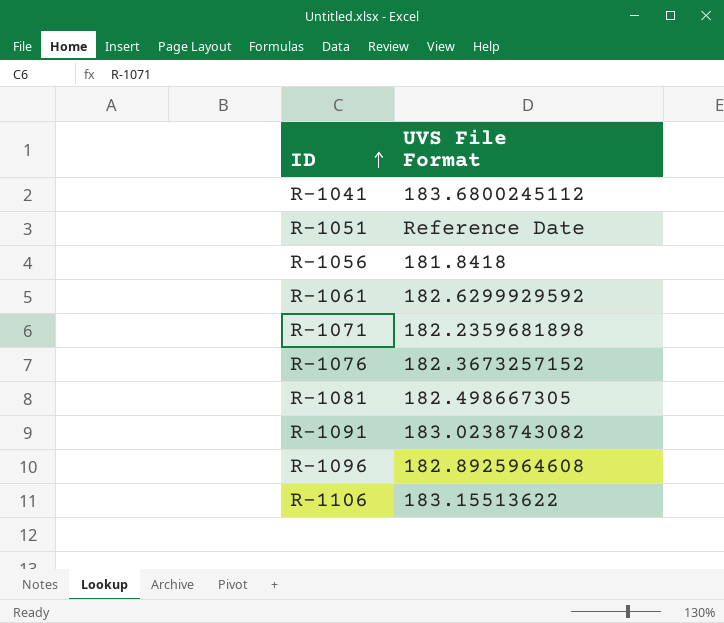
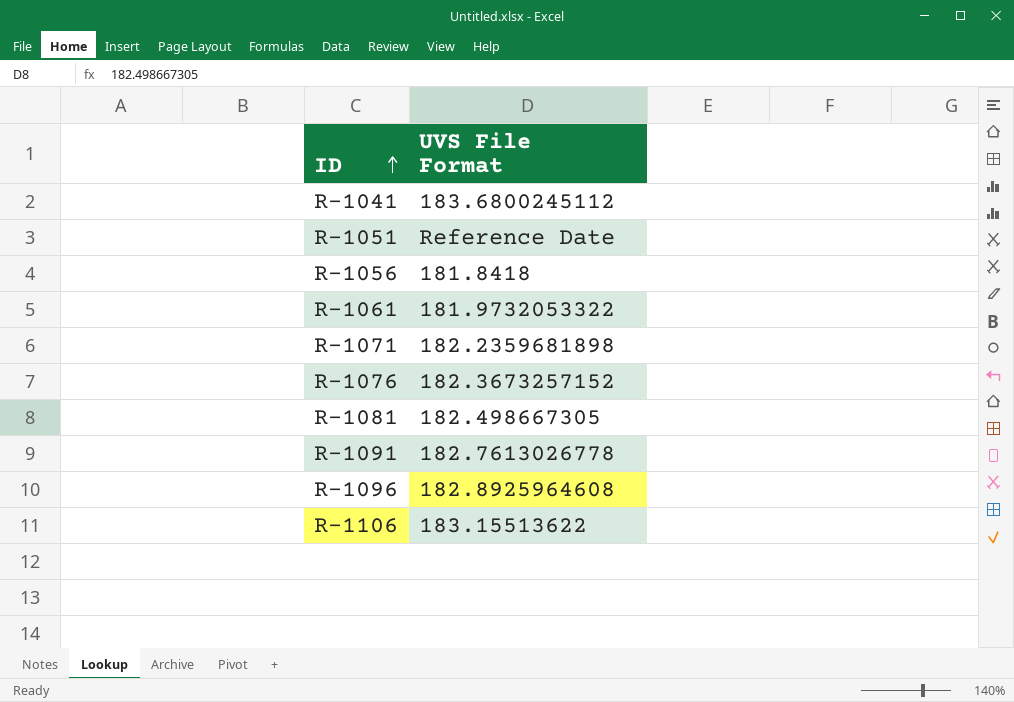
R-1061 | UVS File Format: 182.6299929592 -> 181.9732053322
R-1091 | UVS File Format: 183.0238743082 -> 182.7613026778

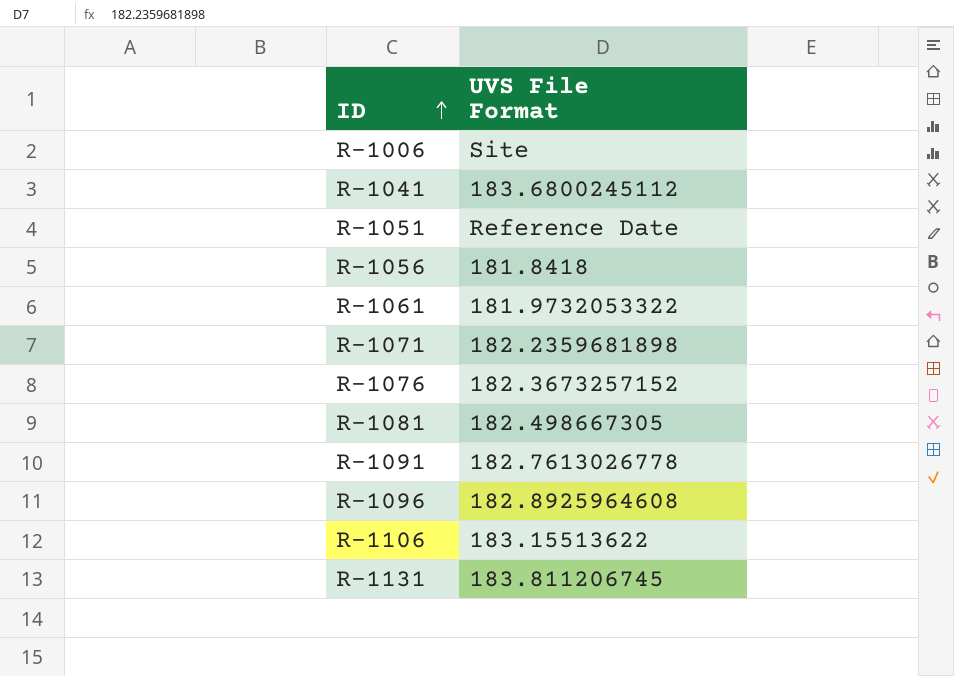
row R-1006: none -> Site
row R-1131: none -> 183.811206745

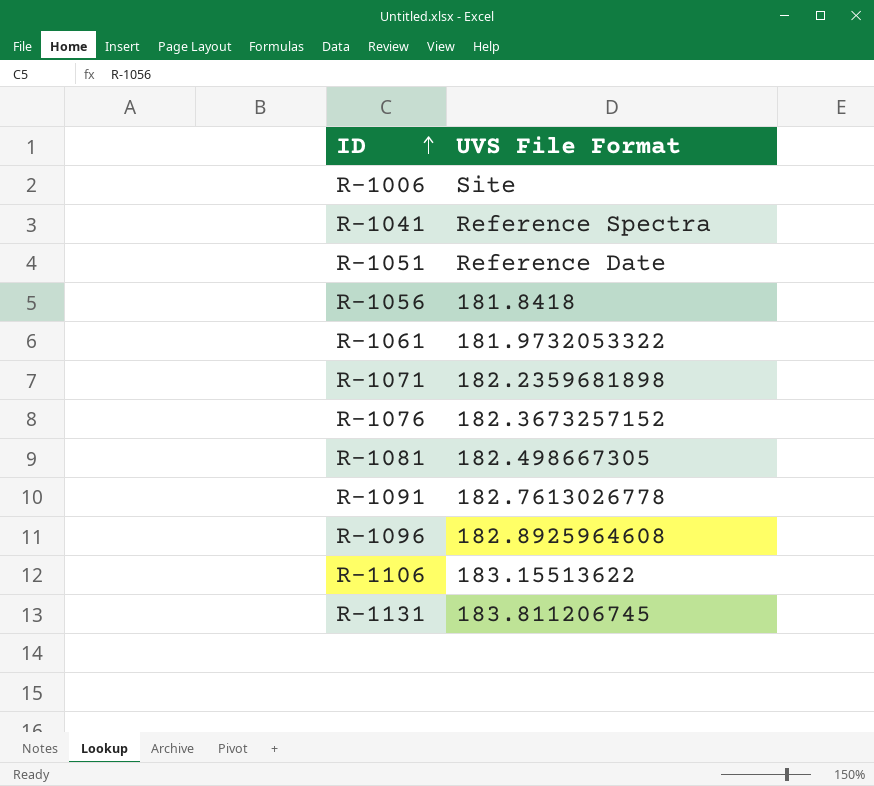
R-1041 | UVS File Format: 183.6800245112 -> Reference Spectra

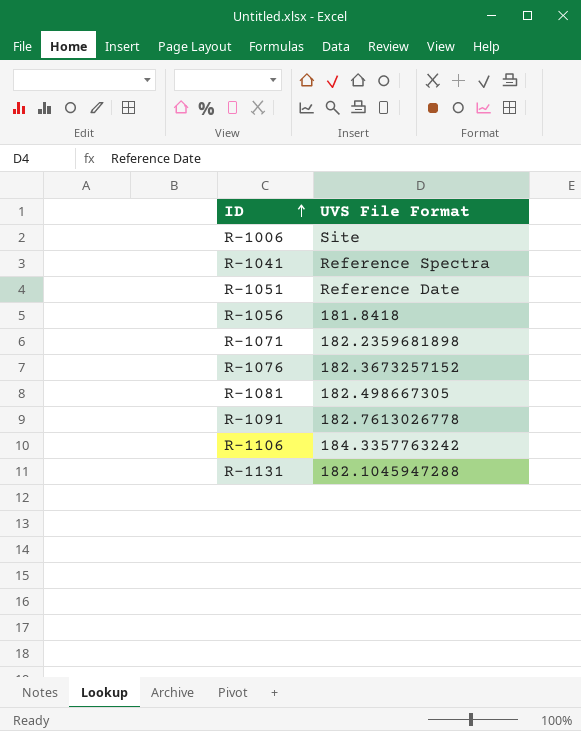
row R-1061: 181.9732053322 -> none
row R-1096: 182.8925964608 -> none
R-1106 | UVS File Format: 183.15513622 -> 184.3357763242
R-1131 | UVS File Format: 183.811206745 -> 182.1045947288

